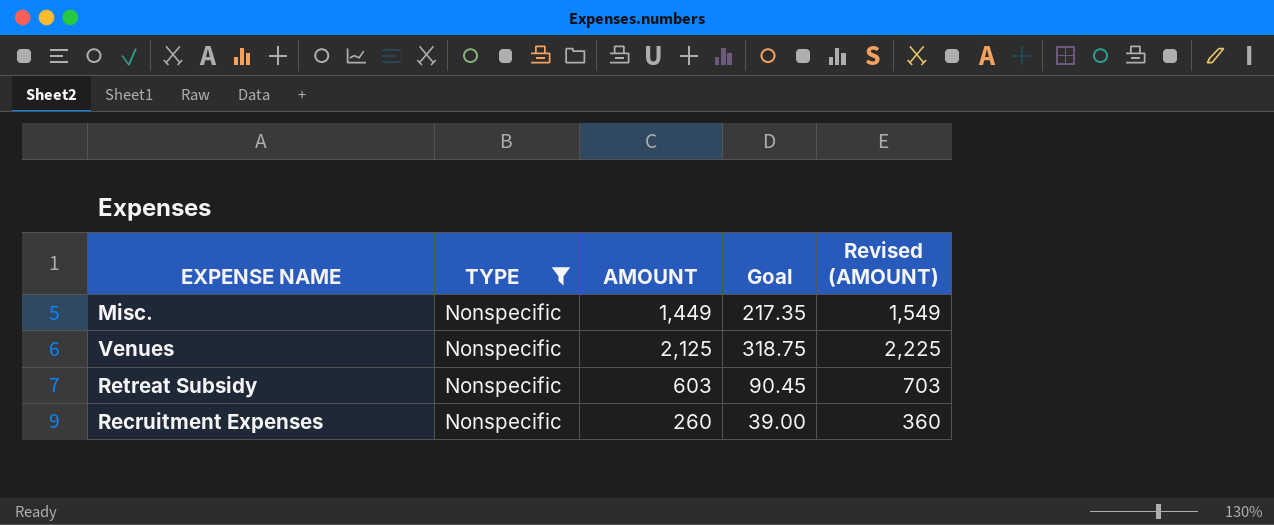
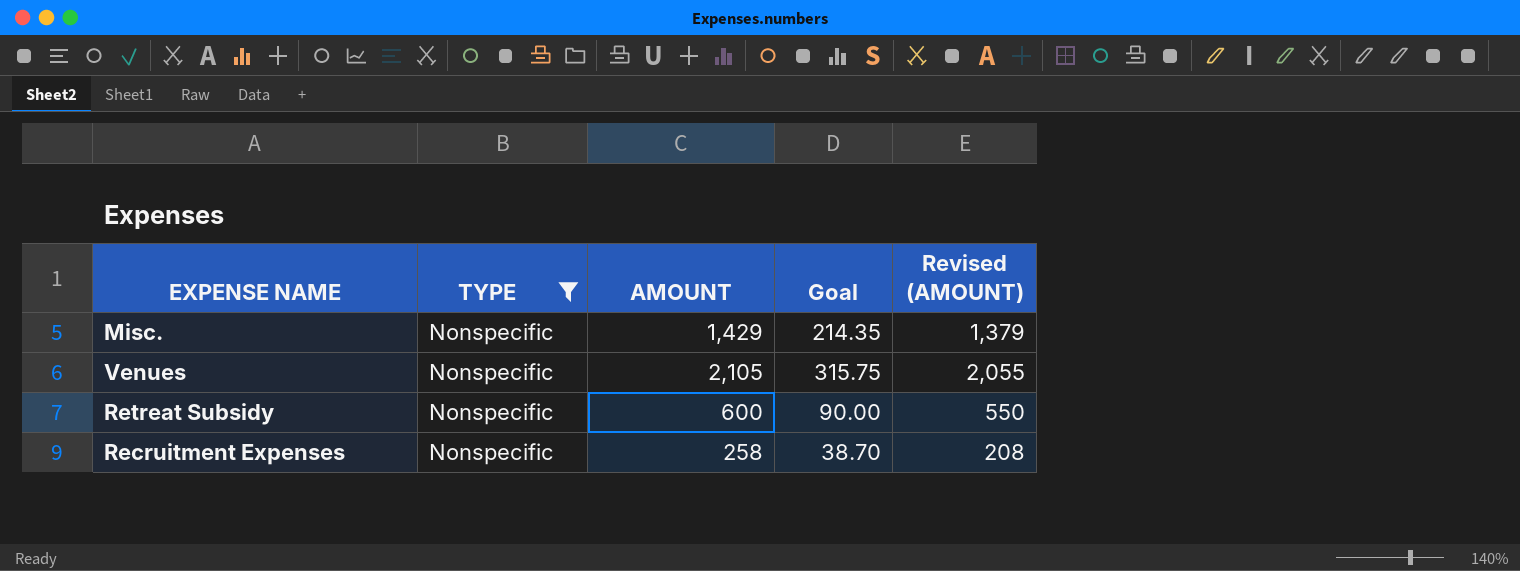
column Revised (AMOUNT) | formula: [AMOUNT] + 100 -> [AMOUNT] - 50
Misc. | AMOUNT: 1,449 -> 1,429
Misc. | Goal: 217.35 -> 214.35
Venues | AMOUNT: 2,125 -> 2,105
Venues | Goal: 318.75 -> 315.75
Retreat Subsidy | AMOUNT: 603 -> 600
Retreat Subsidy | Goal: 90.45 -> 90.00
Recruitment Expenses | AMOUNT: 260 -> 258
Recruitment Expenses | Goal: 39.00 -> 38.70

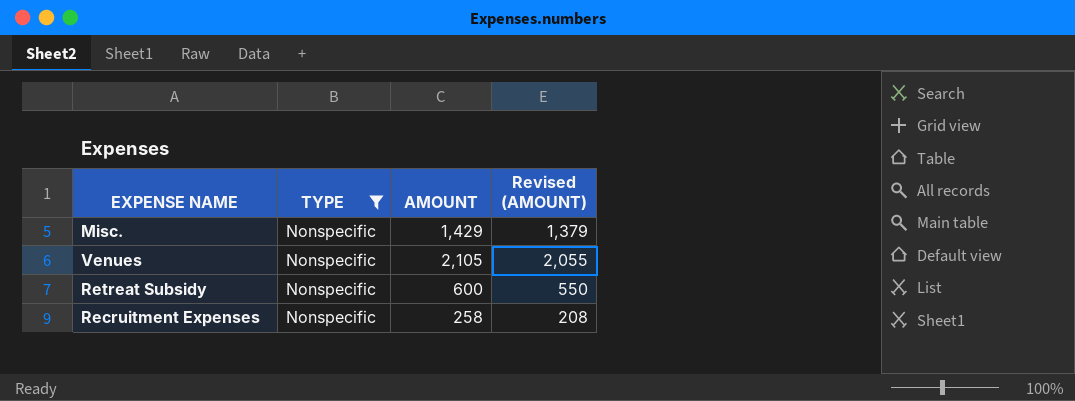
column Goal | formula: [AMOUNT] * 0.15 -> none

